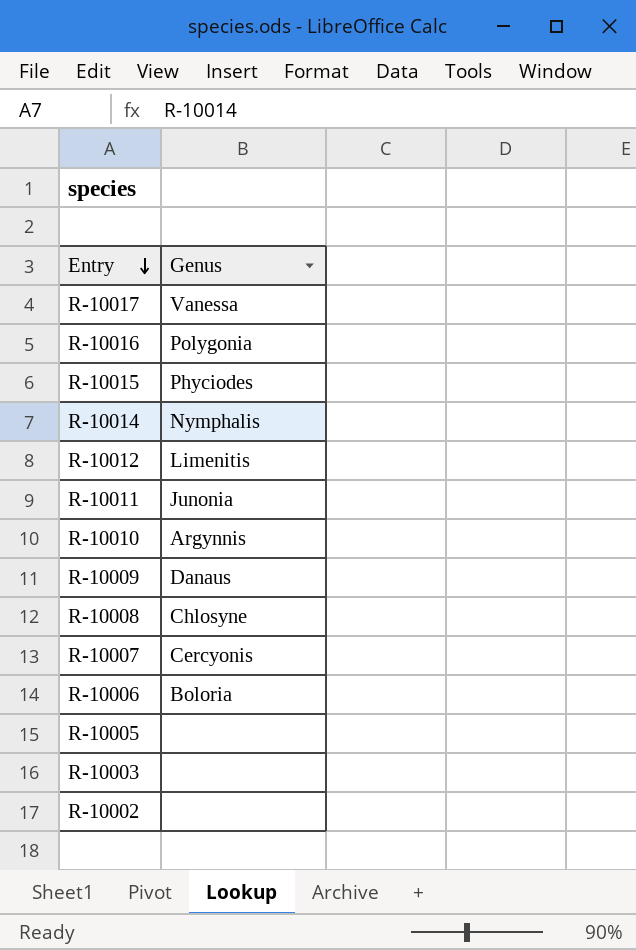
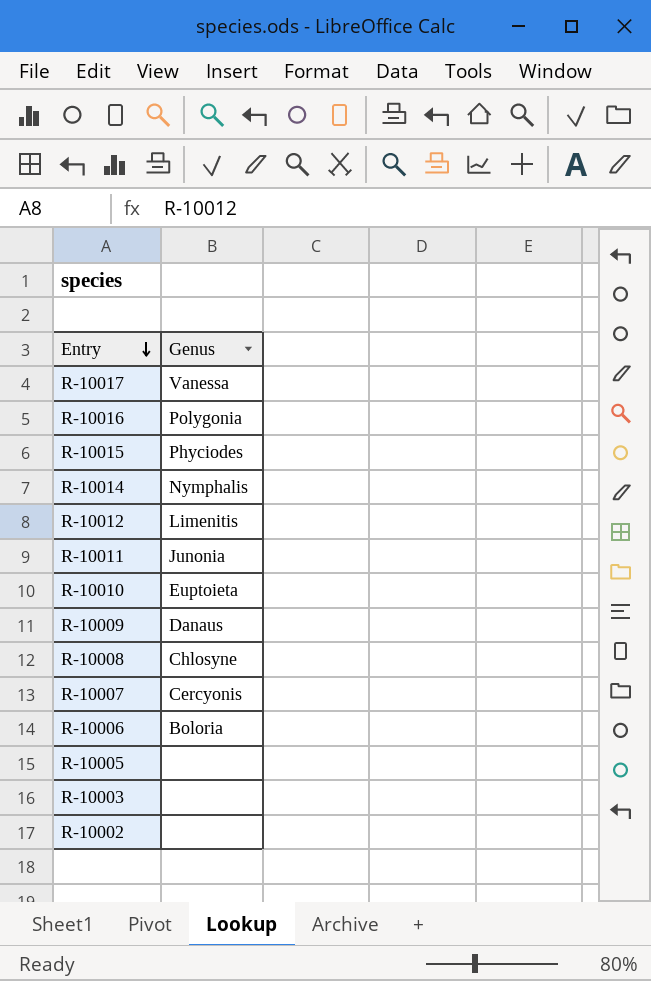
R-10010 | Genus: Argynnis -> Euptoieta

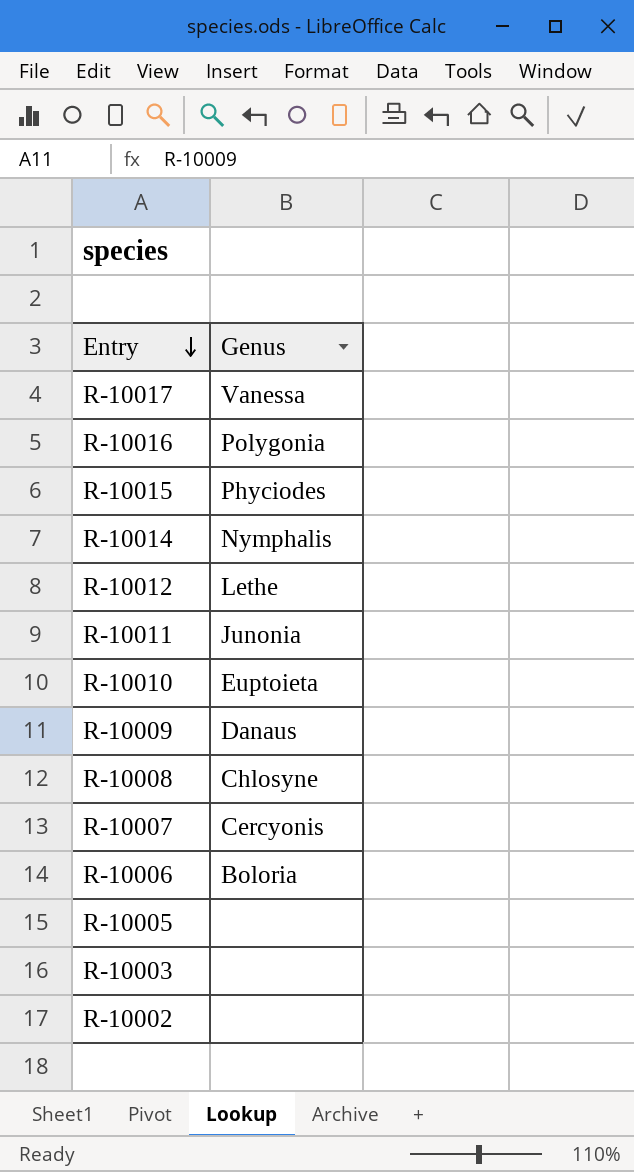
R-10012 | Genus: Limenitis -> Lethe

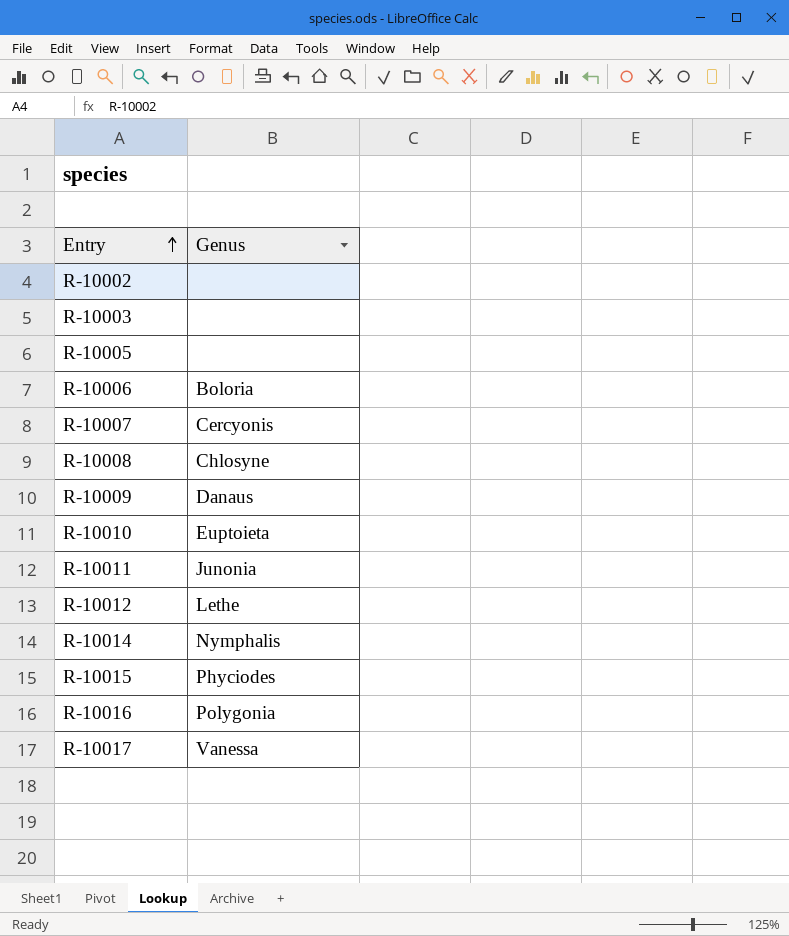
row order: Entry descending -> Entry ascending

